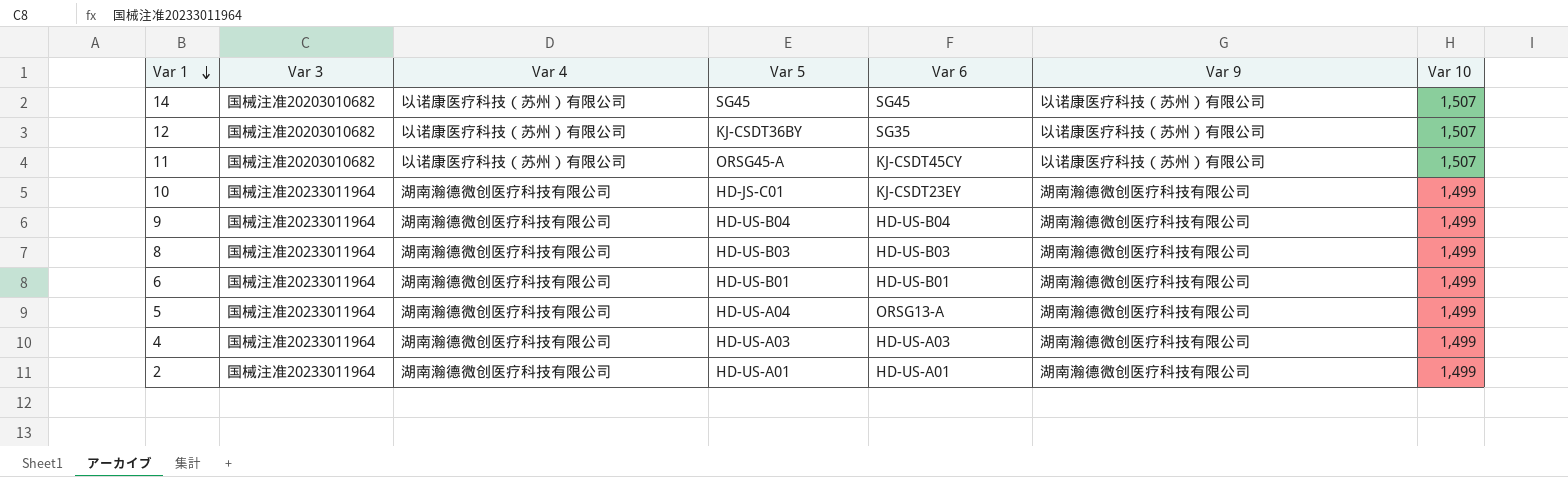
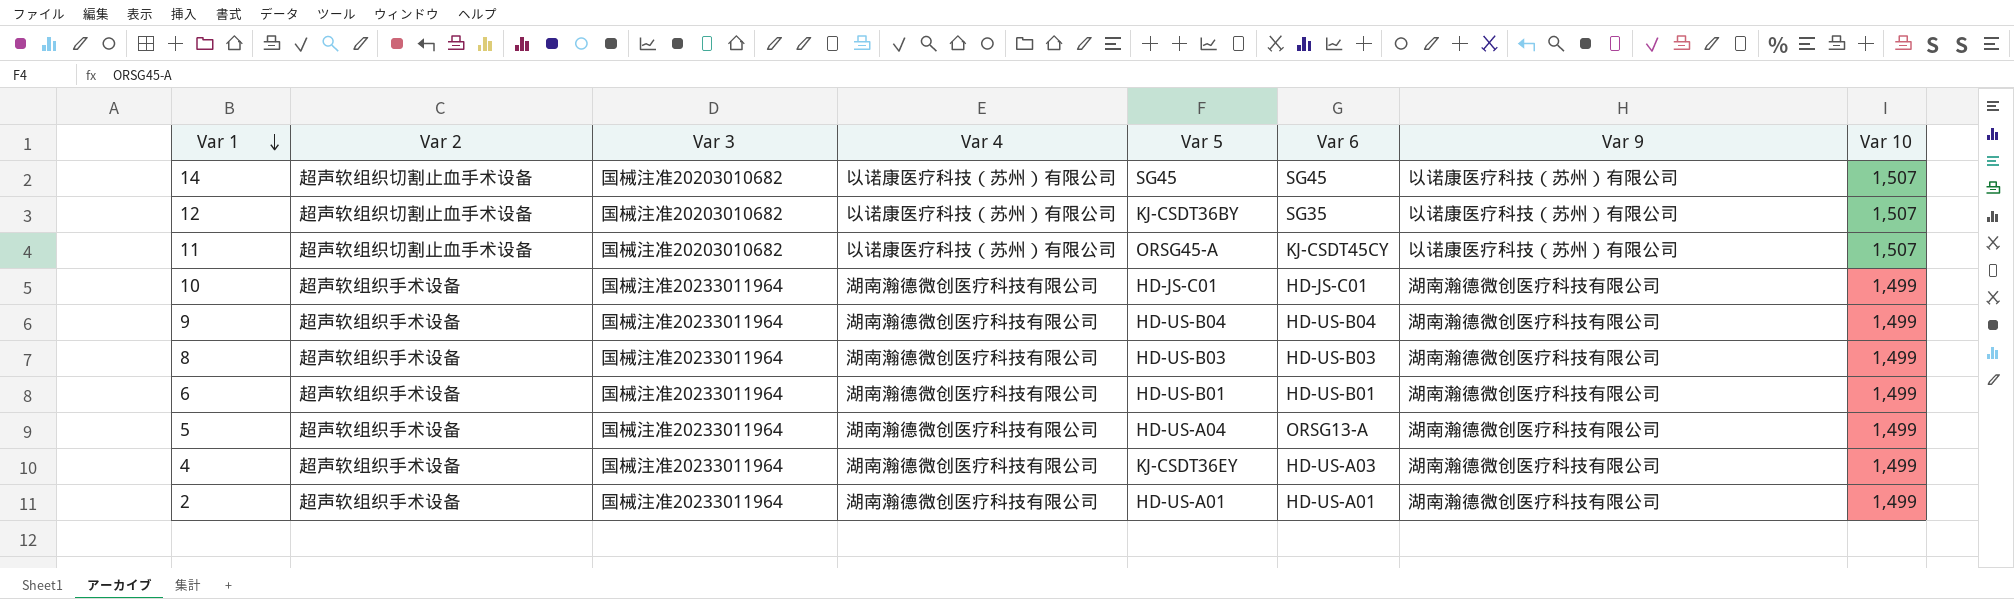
column Var 2 | position: none -> 2
10 | Var 6: KJ-CSDT23EY -> HD-JS-C01
4 | Var 5: HD-US-A03 -> KJ-CSDT36EY

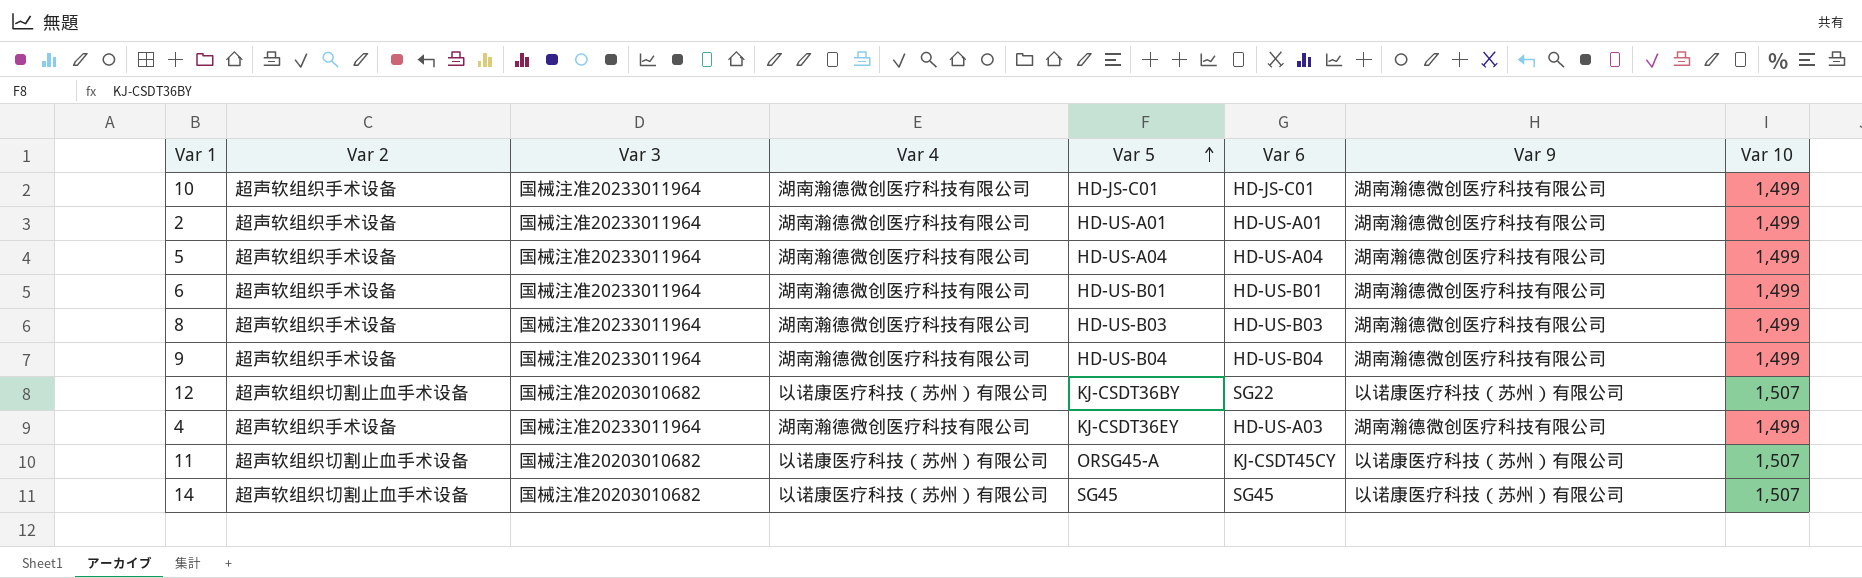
row order: Var 1 descending -> Var 5 ascending
5 | Var 6: ORSG13-A -> HD-US-A04
12 | Var 6: SG35 -> SG22

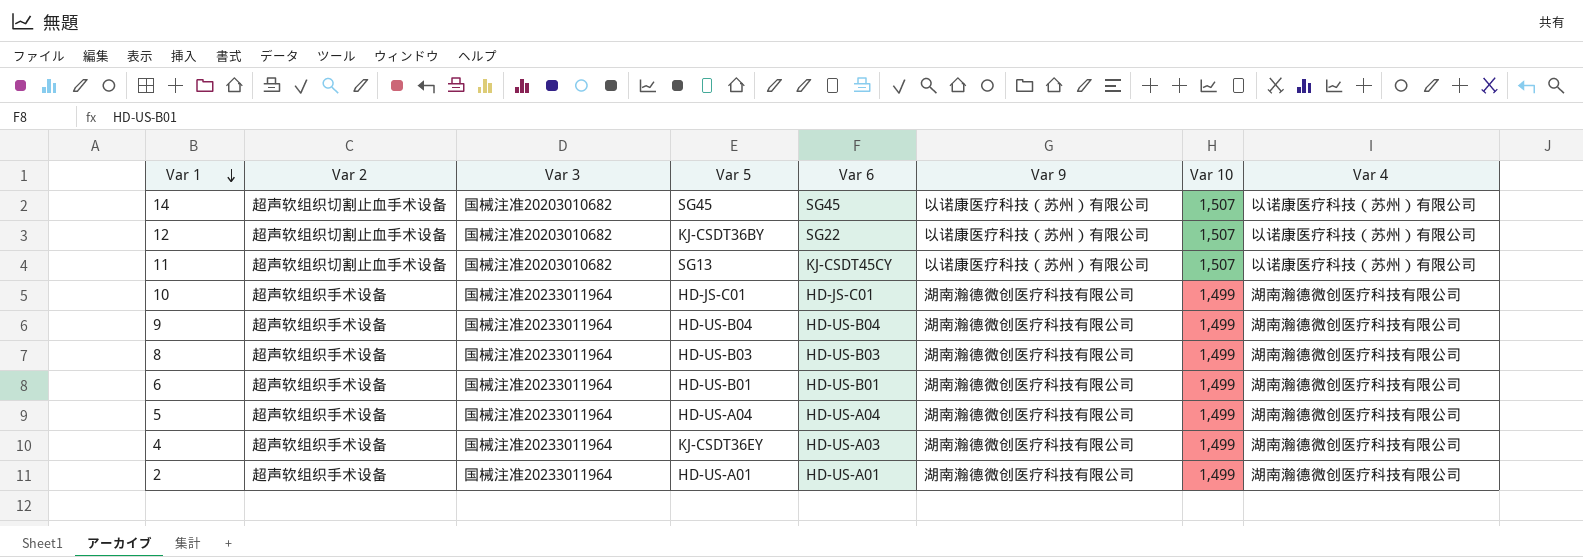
row order: Var 5 ascending -> Var 1 descending
column Var 4 | position: 4 -> 8
11 | Var 5: ORSG45-A -> SG13

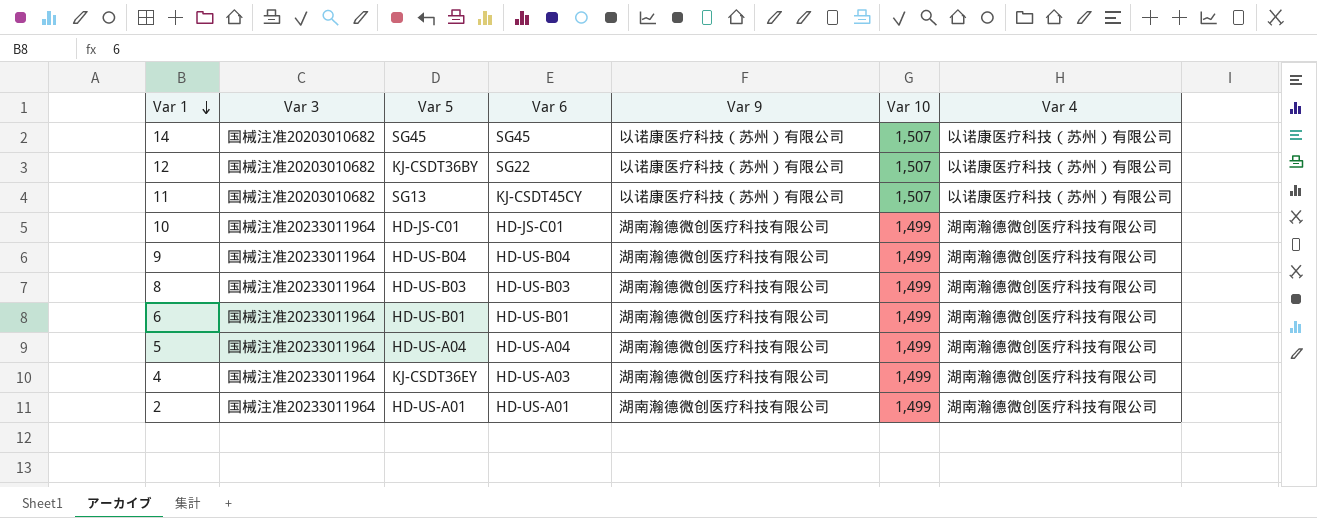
column Var 2 | position: 2 -> none

